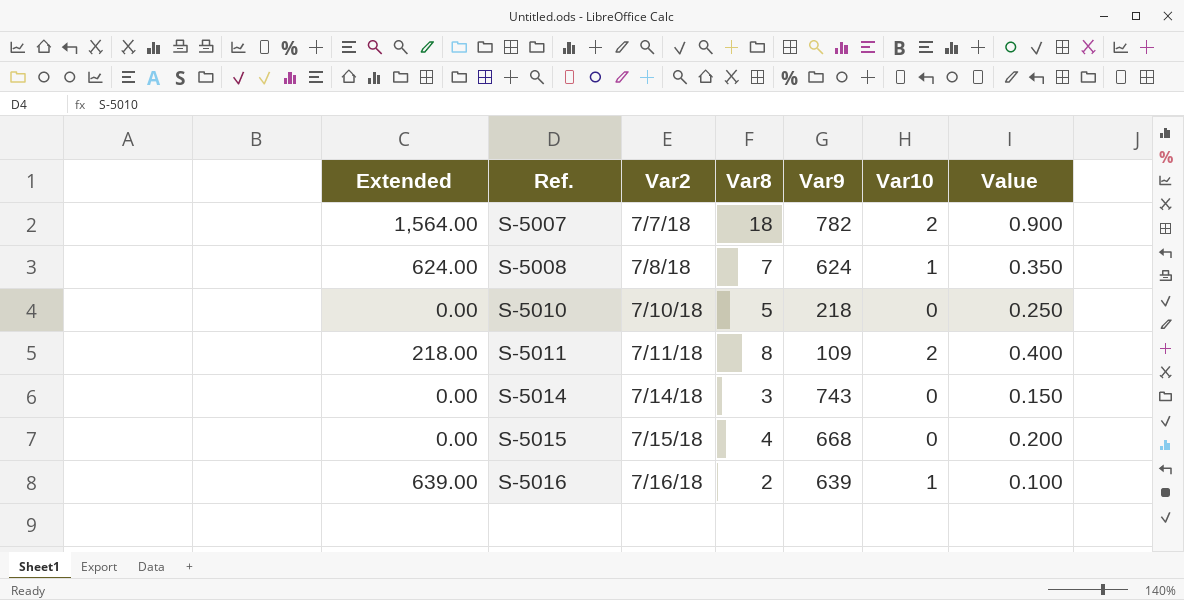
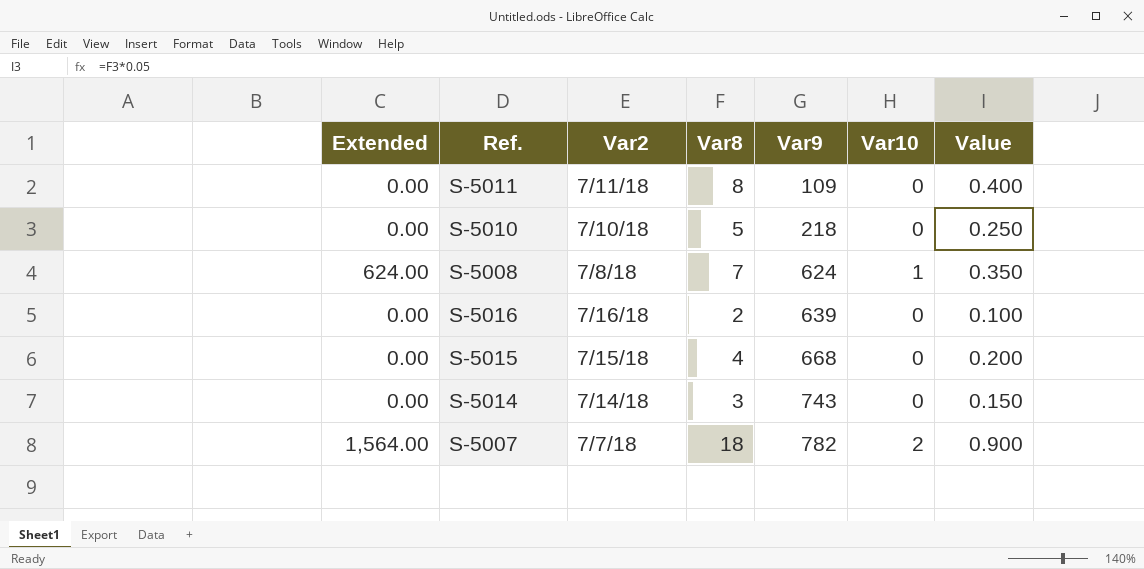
row order: Ref. ascending -> Var9 ascending
S-5011 | Extended: 218.00 -> 0.00
S-5011 | Var10: 2 -> 0
S-5016 | Extended: 639.00 -> 0.00
S-5016 | Var10: 1 -> 0

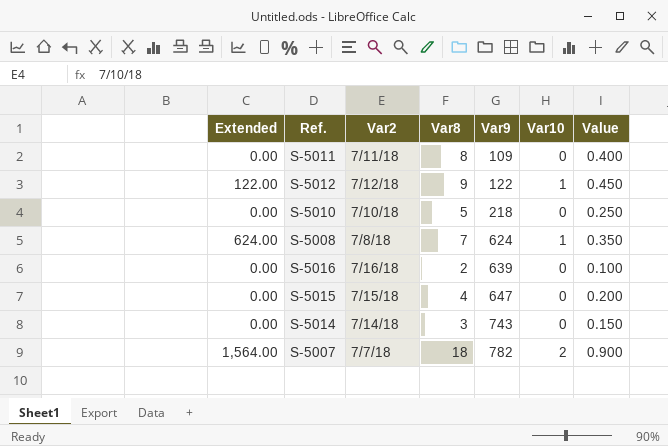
row S-5012: none -> 122.00 | 7/12/18 | 9 | 122 | 1 | 0.450
S-5015 | Var9: 668 -> 647

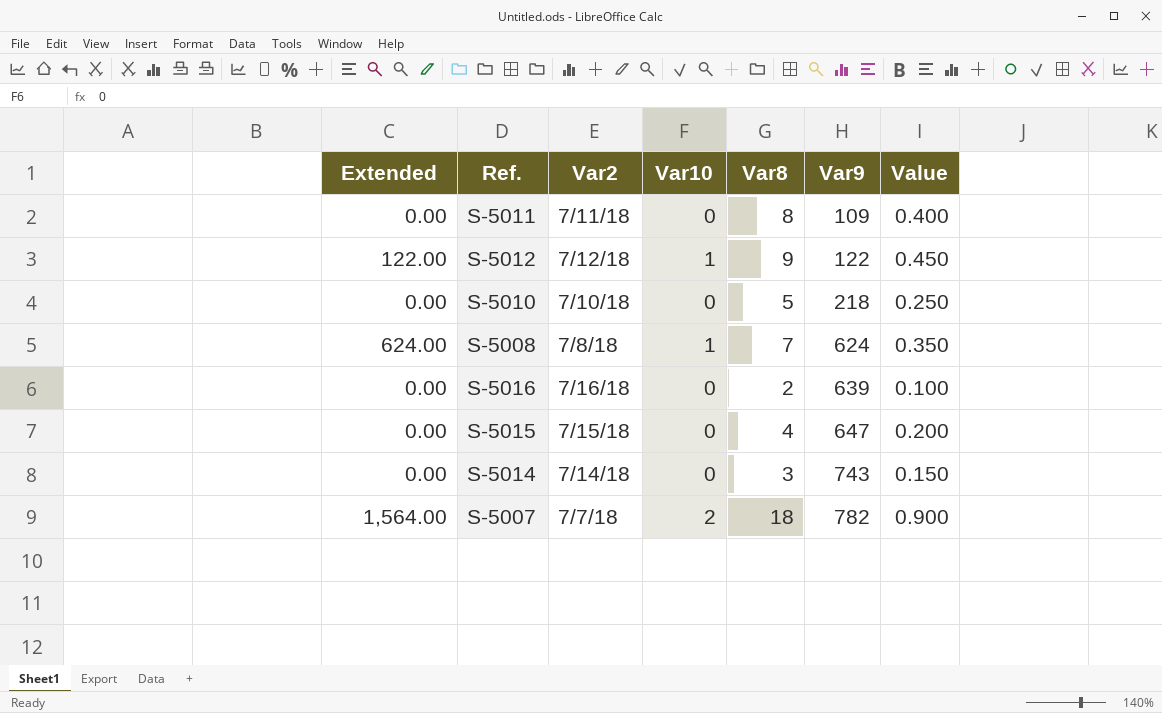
column Var10 | position: 6 -> 4

